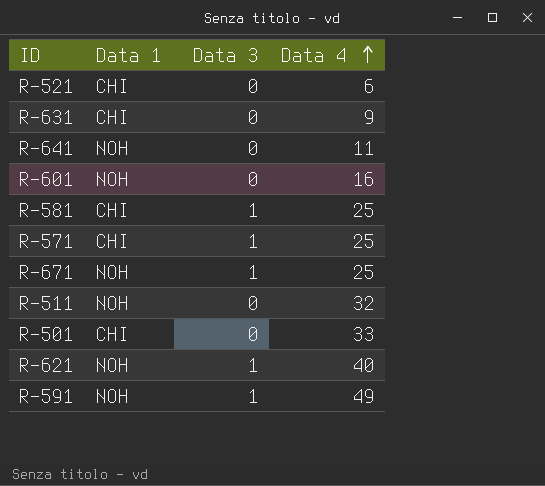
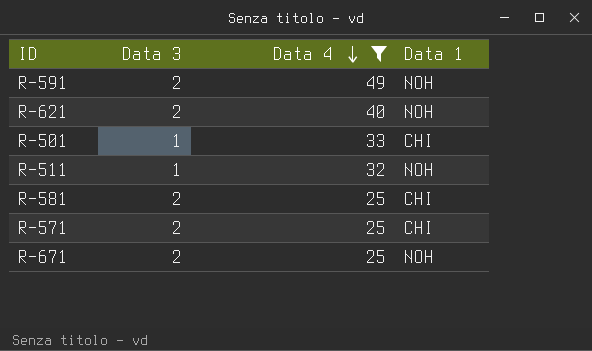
filter: none -> Data 4 >= 25
row order: Data 4 ascending -> Data 4 descending
column Data 1 | position: 2 -> 4
R-591 | Data 3: 1 -> 2
R-621 | Data 3: 1 -> 2
R-501 | Data 3: 0 -> 1
R-511 | Data 3: 0 -> 1
R-581 | Data 3: 1 -> 2
R-571 | Data 3: 1 -> 2
R-671 | Data 3: 1 -> 2

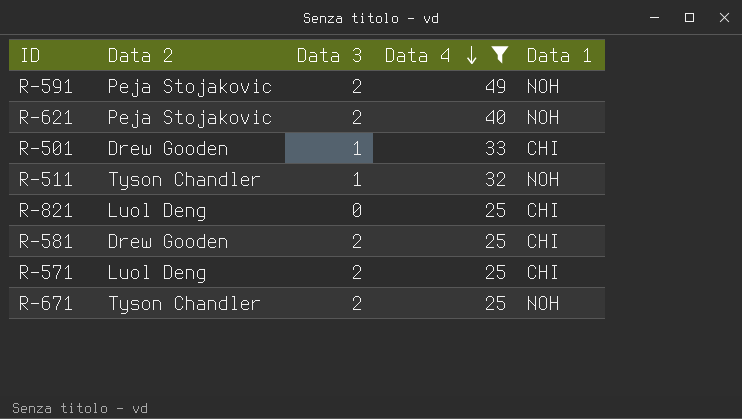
column Data 2 | position: none -> 2
row R-821: none -> Luol Deng | 0 | 25 | CHI

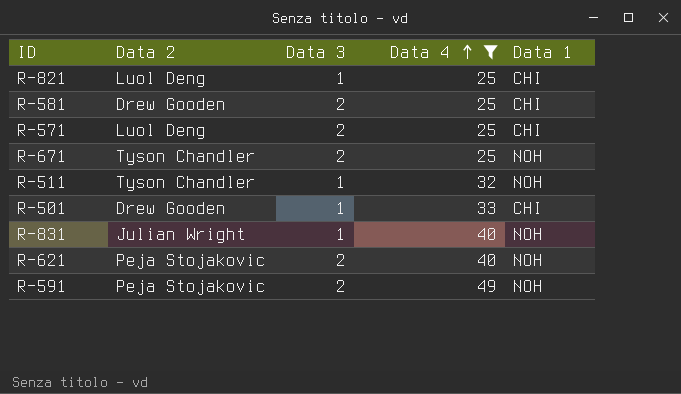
row order: Data 4 descending -> Data 4 ascending
R-821 | Data 3: 0 -> 1
row R-831: none -> Julian Wright | 1 | 40 | NOH

